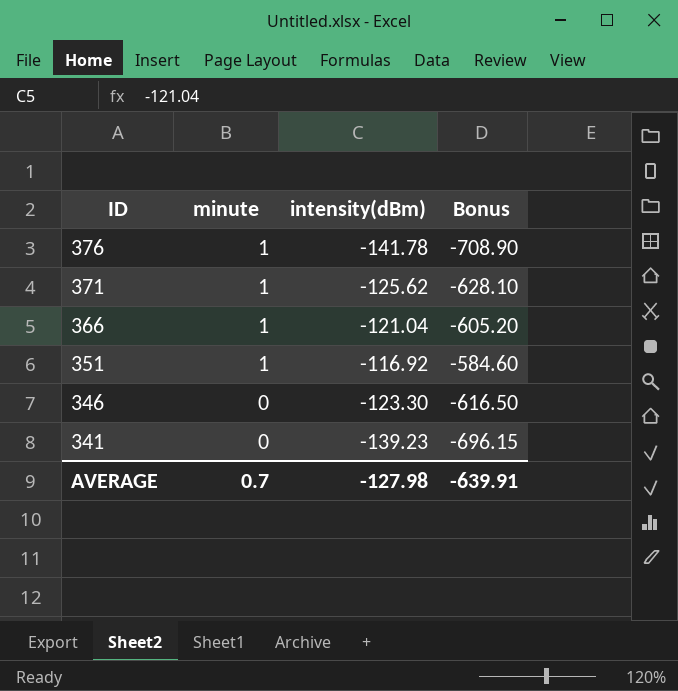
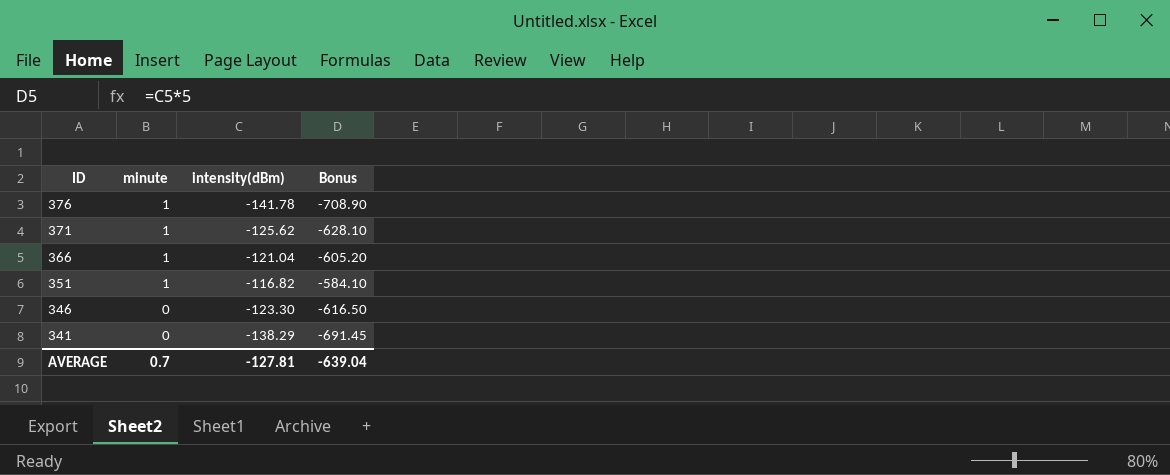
351 | intensity(dBm): -116.92 -> -116.82
351 | Bonus: -584.60 -> -584.10
341 | intensity(dBm): -139.23 -> -138.29
341 | Bonus: -696.15 -> -691.45
AVERAGE | intensity(dBm): -127.98 -> -127.81
AVERAGE | Bonus: -639.91 -> -639.04

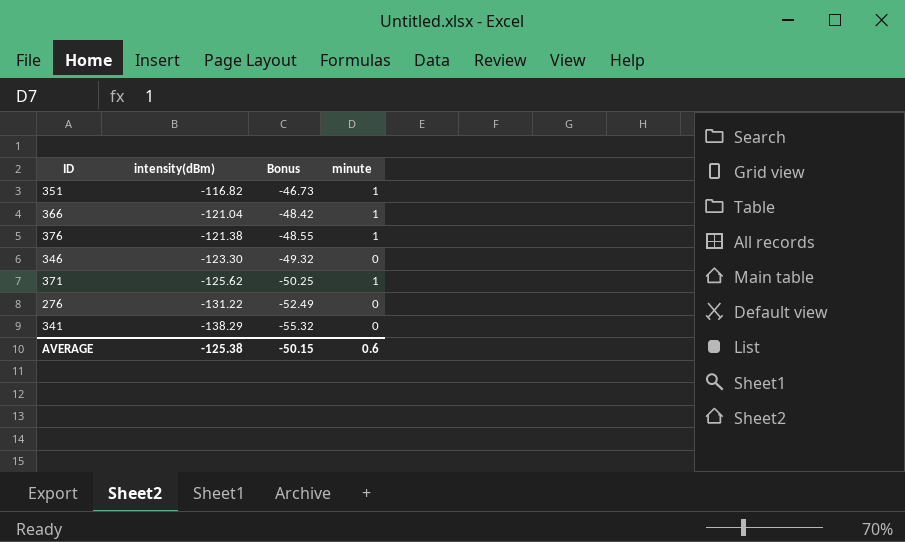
row order: ID descending -> intensity(dBm) descending
column Bonus | formula: [intensity(dBm)] * 5 -> [intensity(dBm)] * 0.4
column minute | position: 2 -> 4
376 | intensity(dBm): -141.78 -> -121.38
row 276: none -> -131.22 | -52.49 | 0
AVERAGE | intensity(dBm): -127.81 -> -125.38
AVERAGE | Bonus: -639.04 -> -50.15
AVERAGE | minute: 0.7 -> 0.6

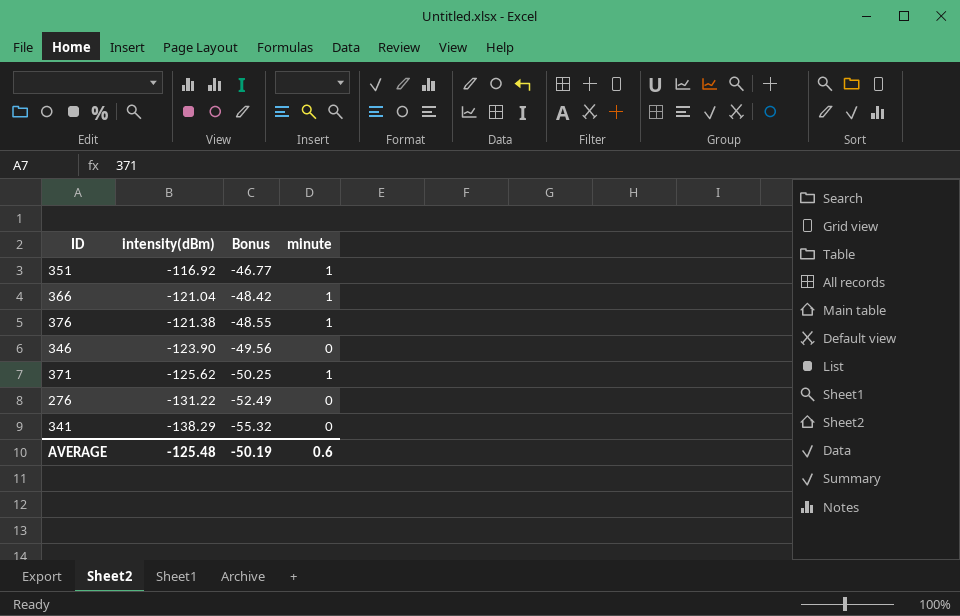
351 | intensity(dBm): -116.82 -> -116.92
351 | Bonus: -46.73 -> -46.77
346 | intensity(dBm): -123.30 -> -123.90
346 | Bonus: -49.32 -> -49.56
AVERAGE | intensity(dBm): -125.38 -> -125.48
AVERAGE | Bonus: -50.15 -> -50.19

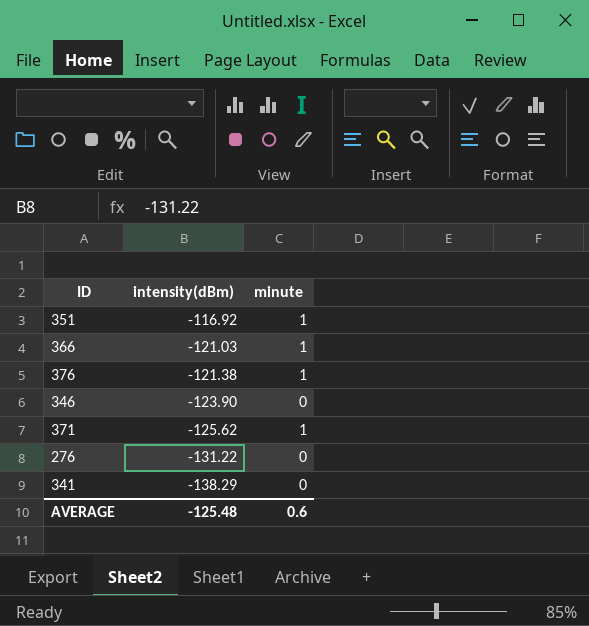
column Bonus | formula: [intensity(dBm)] * 0.4 -> none
366 | intensity(dBm): -121.04 -> -121.03

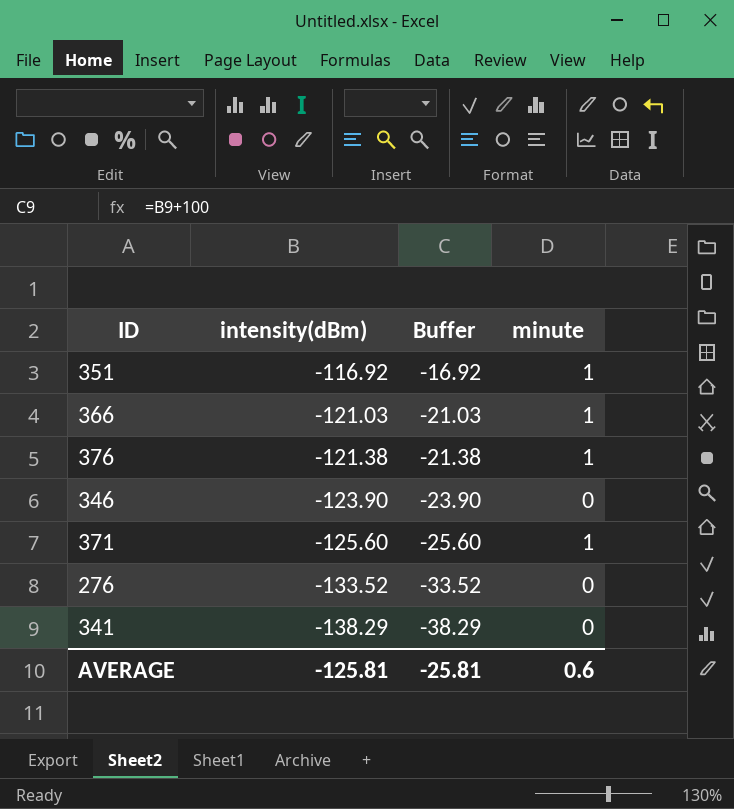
column Buffer | formula: none -> [intensity(dBm)] + 100
371 | intensity(dBm): -125.62 -> -125.60
276 | intensity(dBm): -131.22 -> -133.52
AVERAGE | intensity(dBm): -125.48 -> -125.81

